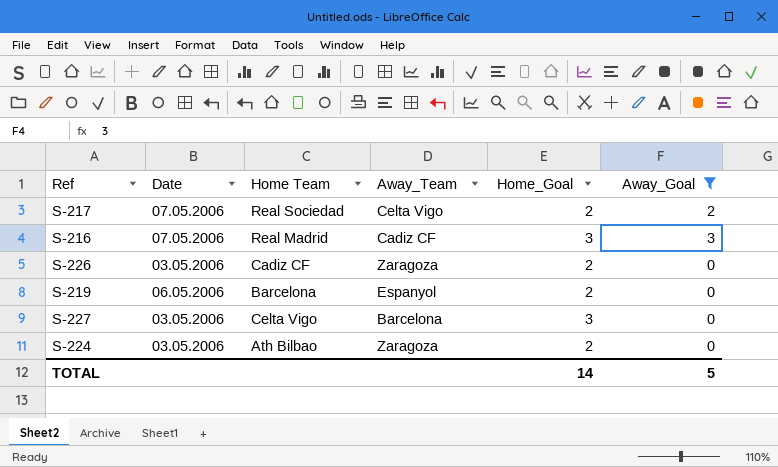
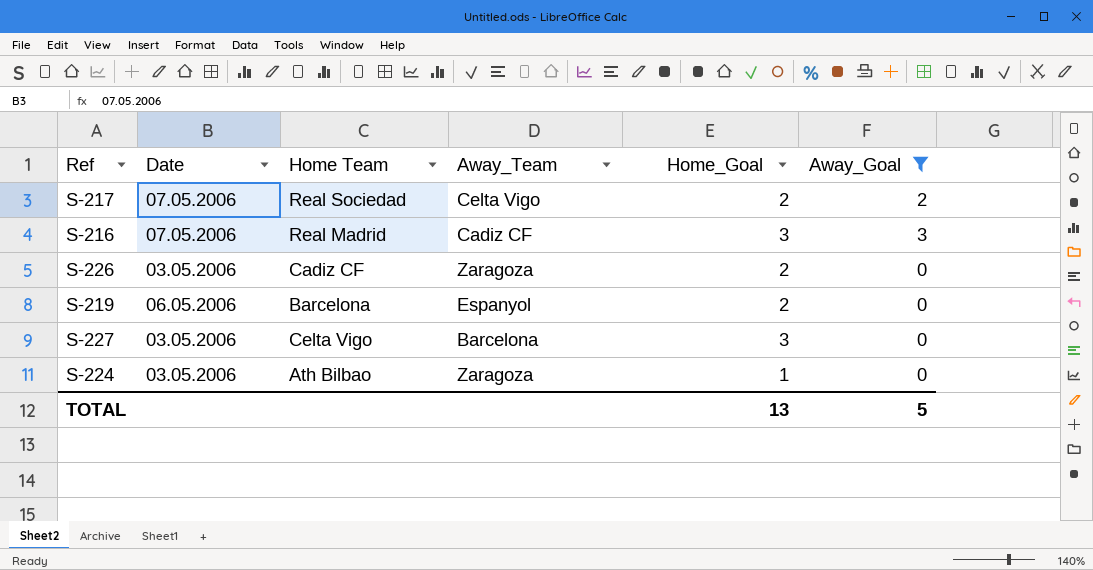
S-224 | Home_Goal: 2 -> 1
TOTAL | Home_Goal: 14 -> 13

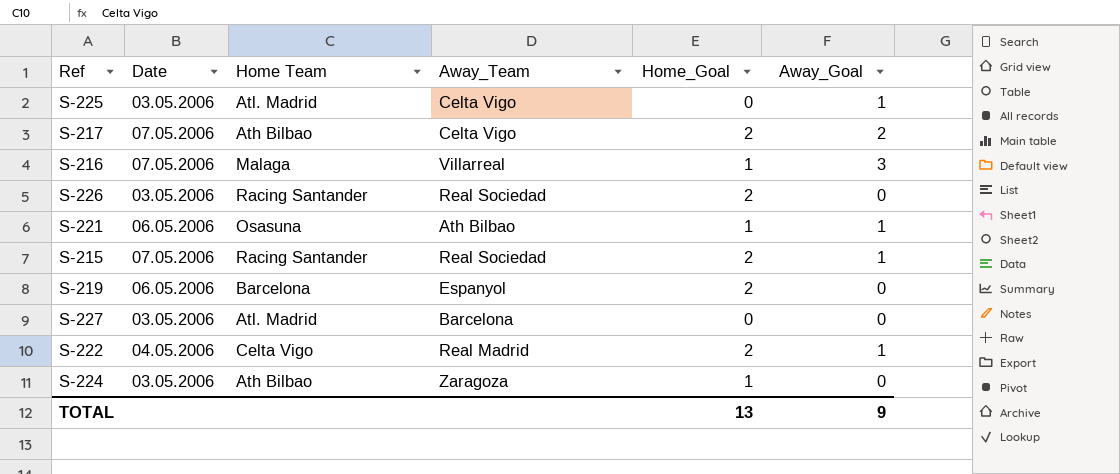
filter: Away_Goal != 1 -> none
S-217 | Home Team: Real Sociedad -> Ath Bilbao
S-216 | Home Team: Real Madrid -> Malaga
S-216 | Away_Team: Cadiz CF -> Villarreal
S-216 | Home_Goal: 3 -> 1
S-226 | Home Team: Cadiz CF -> Racing Santander
S-226 | Away_Team: Zaragoza -> Real Sociedad
S-227 | Home Team: Celta Vigo -> Atl. Madrid
S-227 | Home_Goal: 3 -> 0
TOTAL | Away_Goal: 5 -> 9

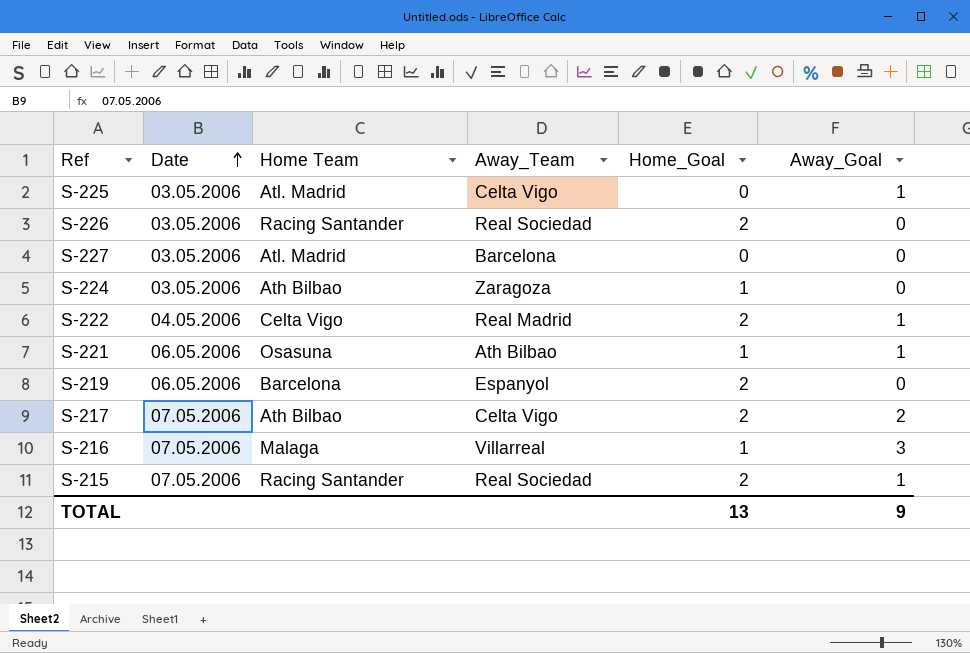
row order: none -> Date ascending

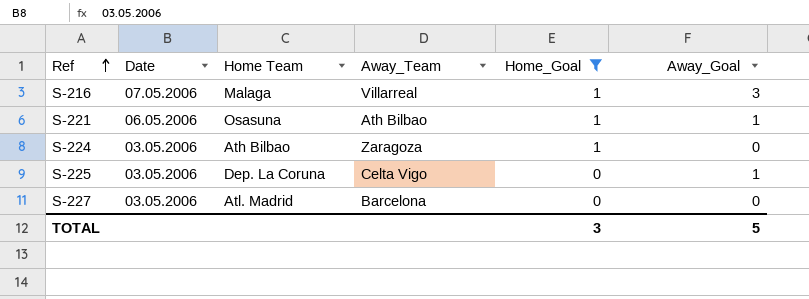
filter: none -> Home_Goal != 2
row order: Date ascending -> Ref ascending
S-225 | Home Team: Atl. Madrid -> Dep. La Coruna
TOTAL | Home_Goal: 13 -> 3
TOTAL | Away_Goal: 9 -> 5

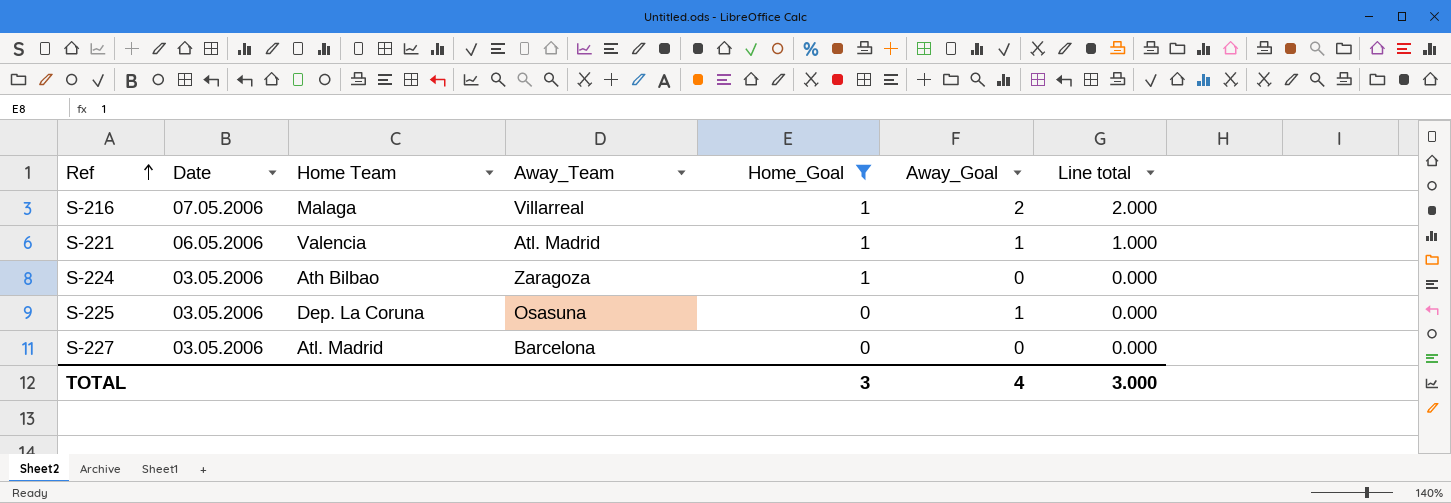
column Line total | formula: none -> [Home_Goal] * [Away_Goal]
S-216 | Away_Goal: 3 -> 2
S-221 | Home Team: Osasuna -> Valencia
S-221 | Away_Team: Ath Bilbao -> Atl. Madrid
S-225 | Away_Team: Celta Vigo -> Osasuna
TOTAL | Away_Goal: 5 -> 4

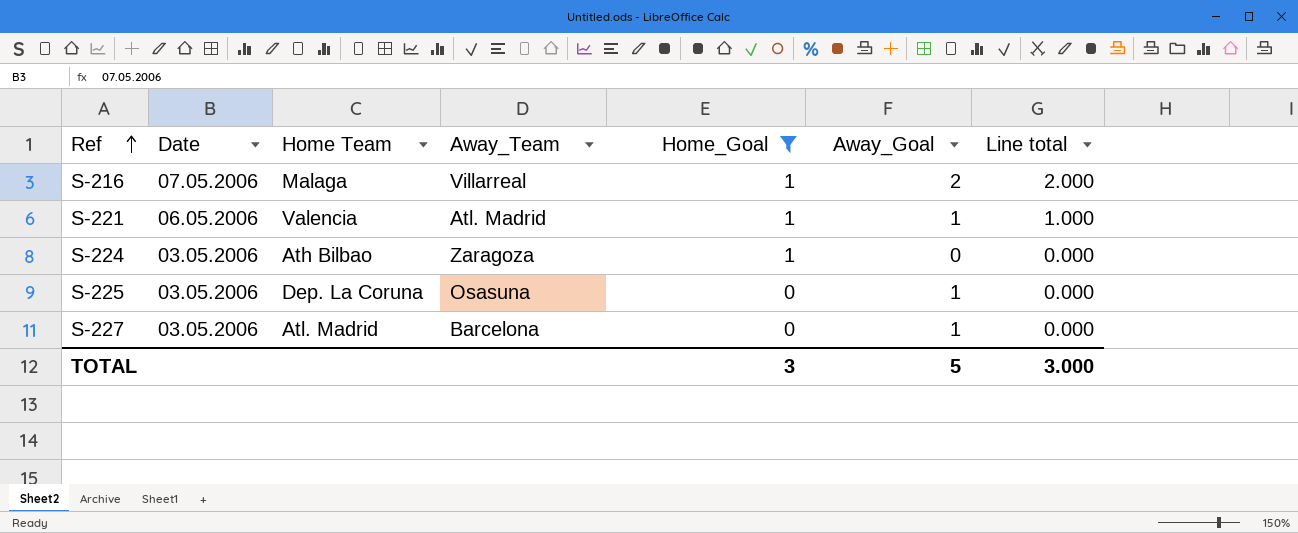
S-227 | Away_Goal: 0 -> 1
TOTAL | Away_Goal: 4 -> 5

